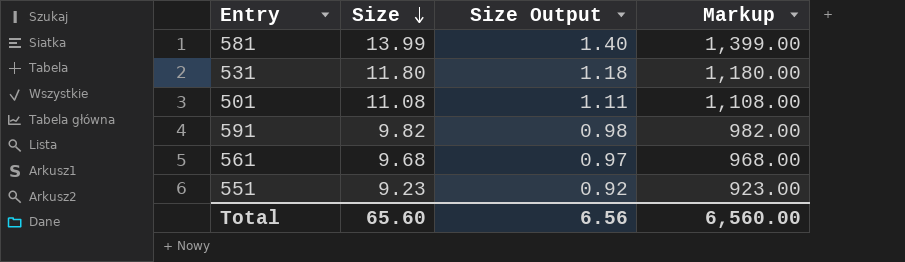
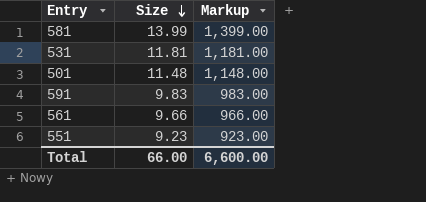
column Size Output | formula: [Size] * 0.1 -> none
531 | Size: 11.80 -> 11.81
531 | Markup: 1,180.00 -> 1,181.00
501 | Size: 11.08 -> 11.48
501 | Markup: 1,108.00 -> 1,148.00
591 | Size: 9.82 -> 9.83
591 | Markup: 982.00 -> 983.00
561 | Size: 9.68 -> 9.66
561 | Markup: 968.00 -> 966.00
Total | Size: 65.60 -> 66.00
Total | Markup: 6,560.00 -> 6,600.00

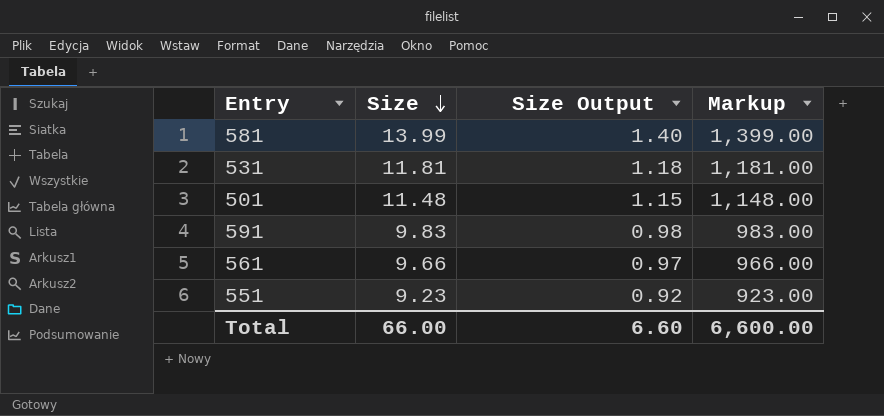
column Size Output | formula: none -> [Size] * 0.1

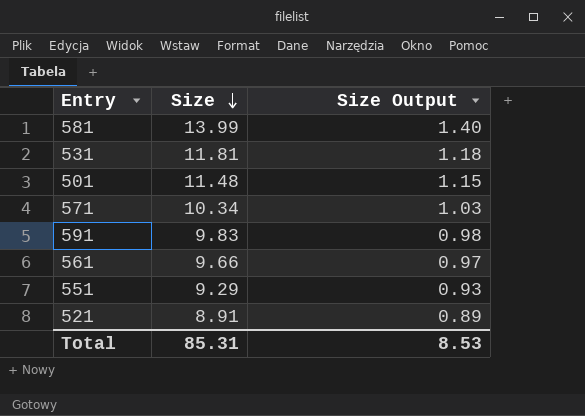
column Markup | formula: [Size] * 100 -> none
row 571: none -> 10.34 | 1.03
551 | Size: 9.23 -> 9.29
551 | Size Output: 0.92 -> 0.93
row 521: none -> 8.91 | 0.89
Total | Size: 66.00 -> 85.31
Total | Size Output: 6.60 -> 8.53

